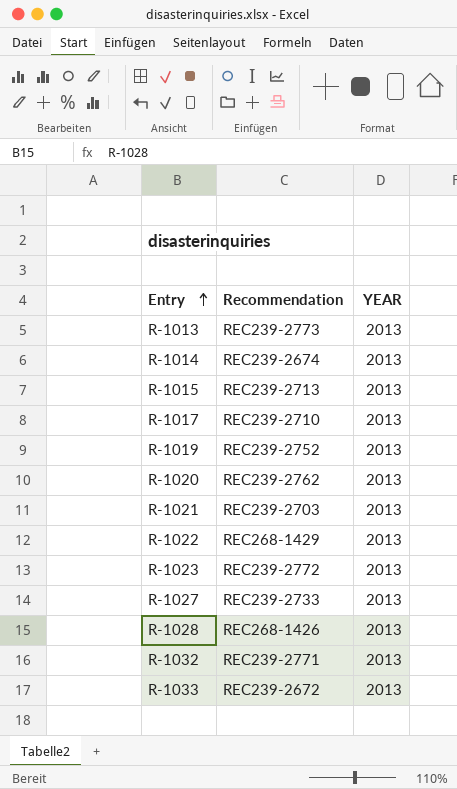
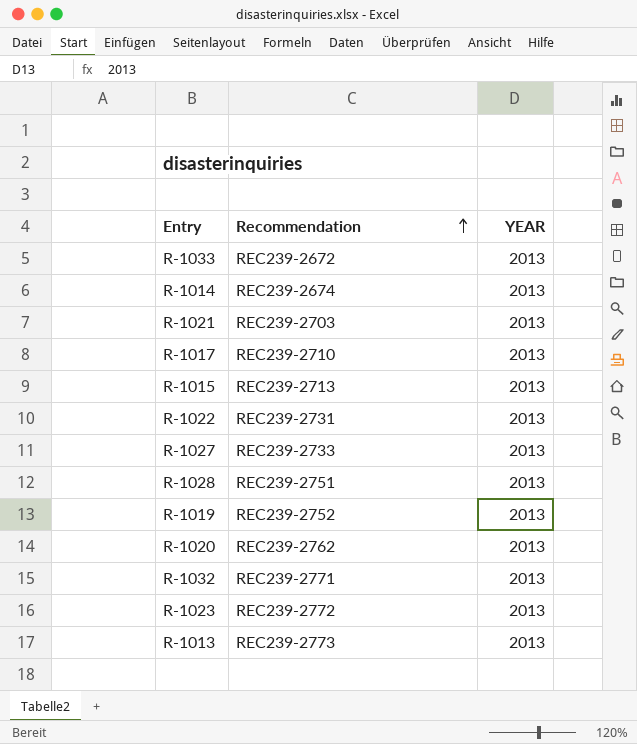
row order: Entry ascending -> Recommendation ascending
R-1022 | Recommendation: REC268-1429 -> REC239-2731
R-1028 | Recommendation: REC268-1426 -> REC239-2751

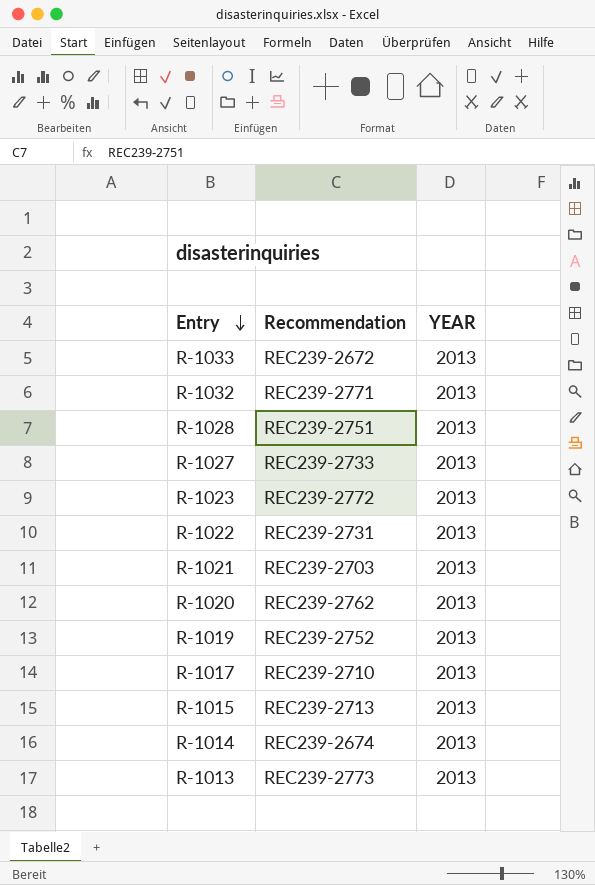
row order: Recommendation ascending -> Entry descending

